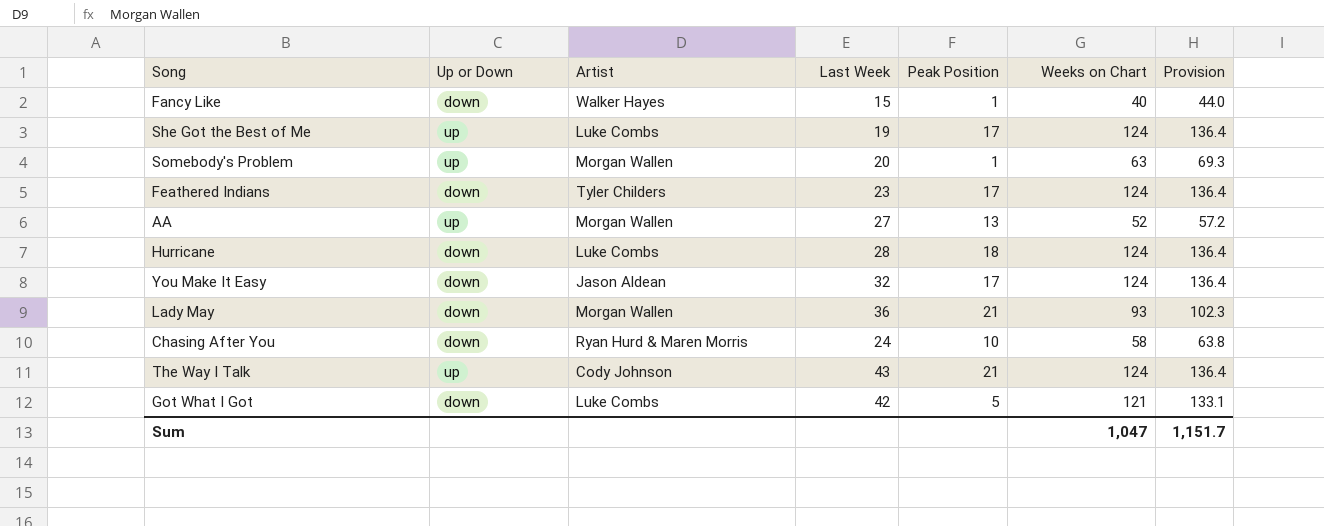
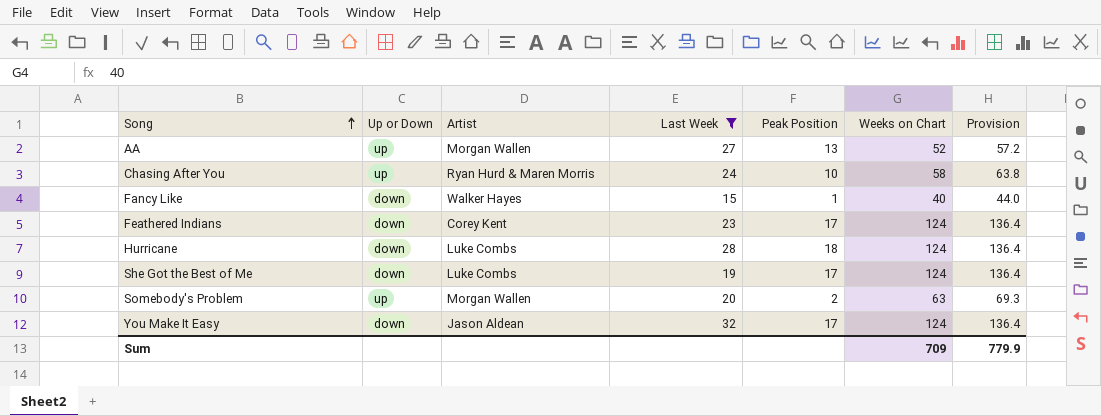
filter: none -> Last Week <= 32
row order: none -> Song ascending
Chasing After You | Up or Down: down -> up
Feathered Indians | Artist: Tyler Childers -> Corey Kent
She Got the Best of Me | Up or Down: up -> down
Somebody's Problem | Peak Position: 1 -> 2
Sum | Weeks on Chart: 1,047 -> 709
Sum | Provision: 1,151.7 -> 779.9

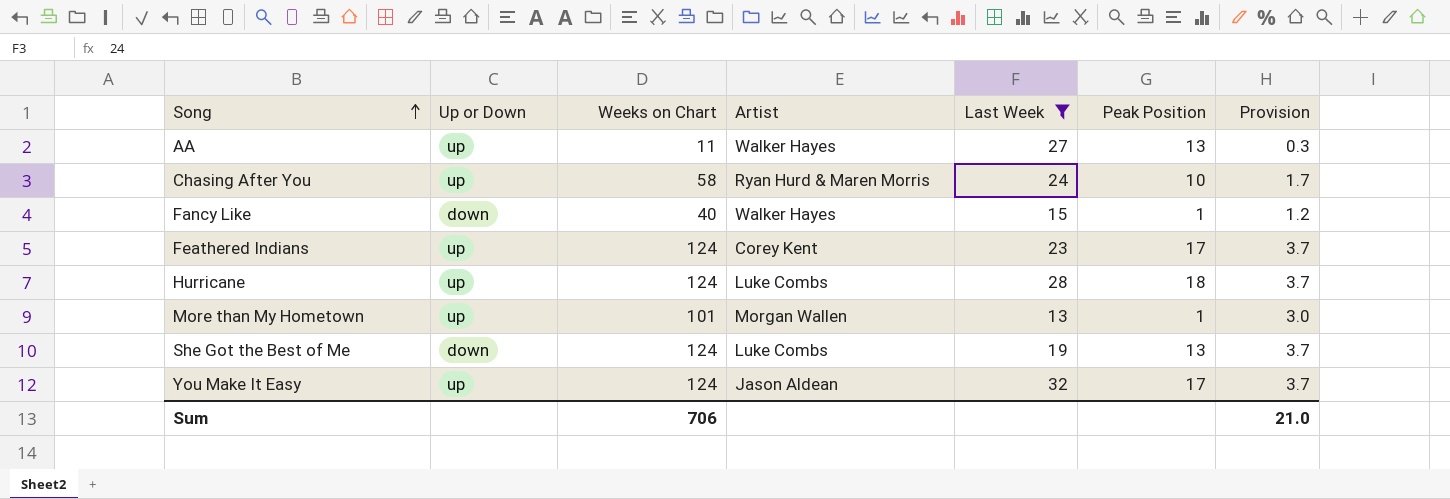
column Weeks on Chart | position: 6 -> 3
column Provision | formula: [Weeks on Chart] * 1.1 -> [Weeks on Chart] * 0.03
row Somebody's Problem: up | Morgan Wallen | 20 | 2 | 63 | 69.3 -> none
AA | Weeks on Chart: 52 -> 11
AA | Artist: Morgan Wallen -> Walker Hayes
Feathered Indians | Up or Down: down -> up
Hurricane | Up or Down: down -> up
row More than My Hometown: none -> up | 101 | Morgan Wallen | 13 | 1 | 3.0
She Got the Best of Me | Peak Position: 17 -> 13
You Make It Easy | Up or Down: down -> up
Sum | Weeks on Chart: 709 -> 706
Sum | Provision: 779.9 -> 21.0

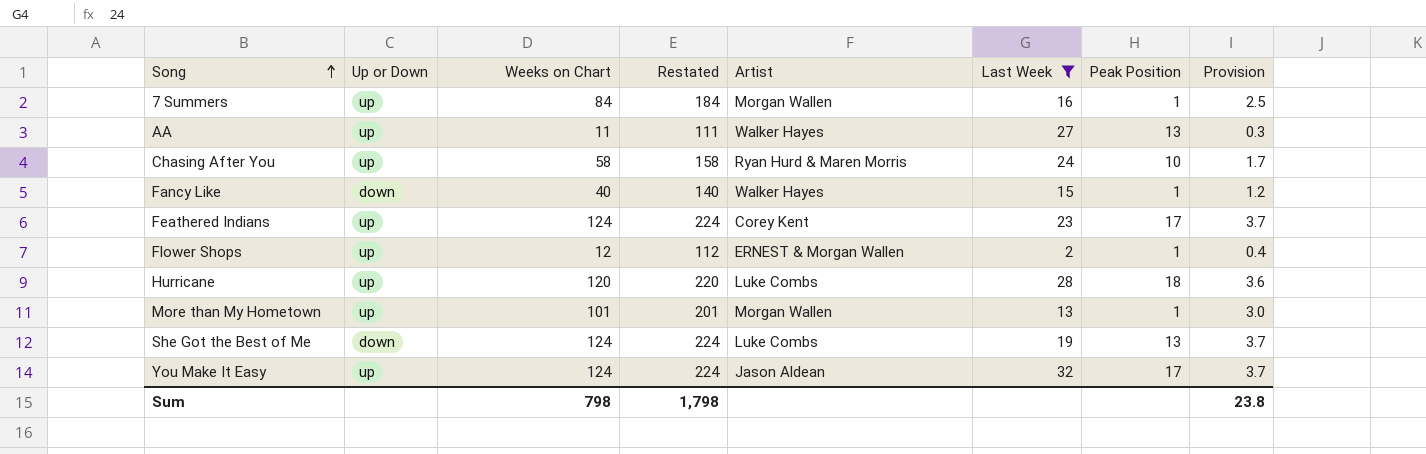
column Restated | formula: none -> [Weeks on Chart] + 100
row 7 Summers: none -> up | 84 | 184 | Morgan Wallen | 16 | 1 | 2.5
row Flower Shops: none -> up | 12 | 112 | ERNEST & Morgan Wallen | 2 | 1 | 0.4
Hurricane | Weeks on Chart: 124 -> 120
Hurricane | Provision: 3.7 -> 3.6
Sum | Weeks on Chart: 706 -> 798
Sum | Provision: 21.0 -> 23.8

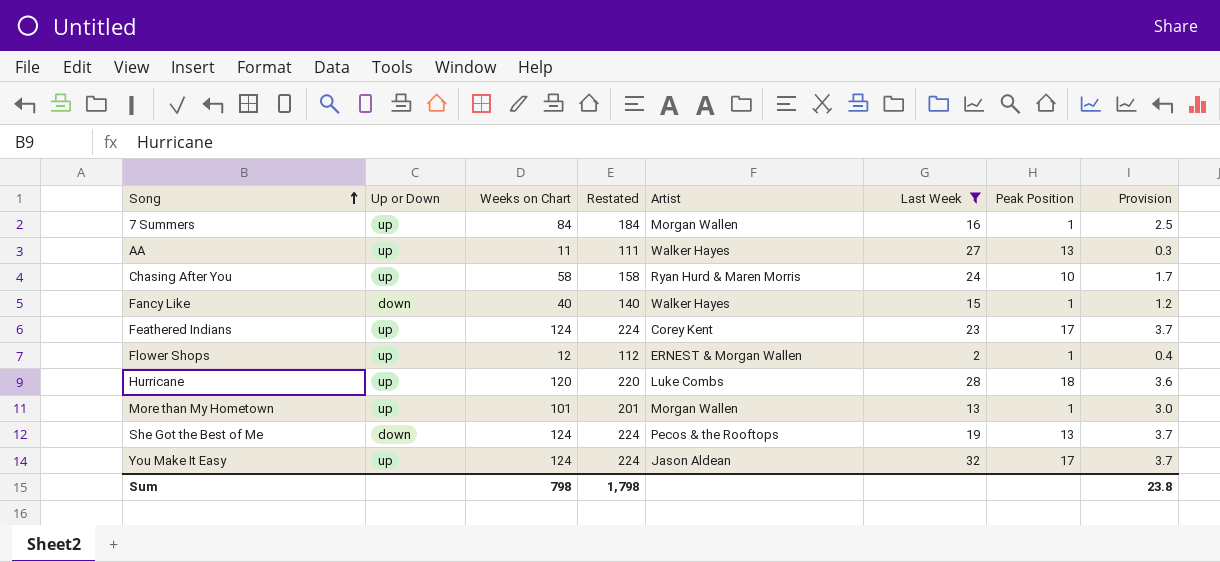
She Got the Best of Me | Artist: Luke Combs -> Pecos & the Rooftops

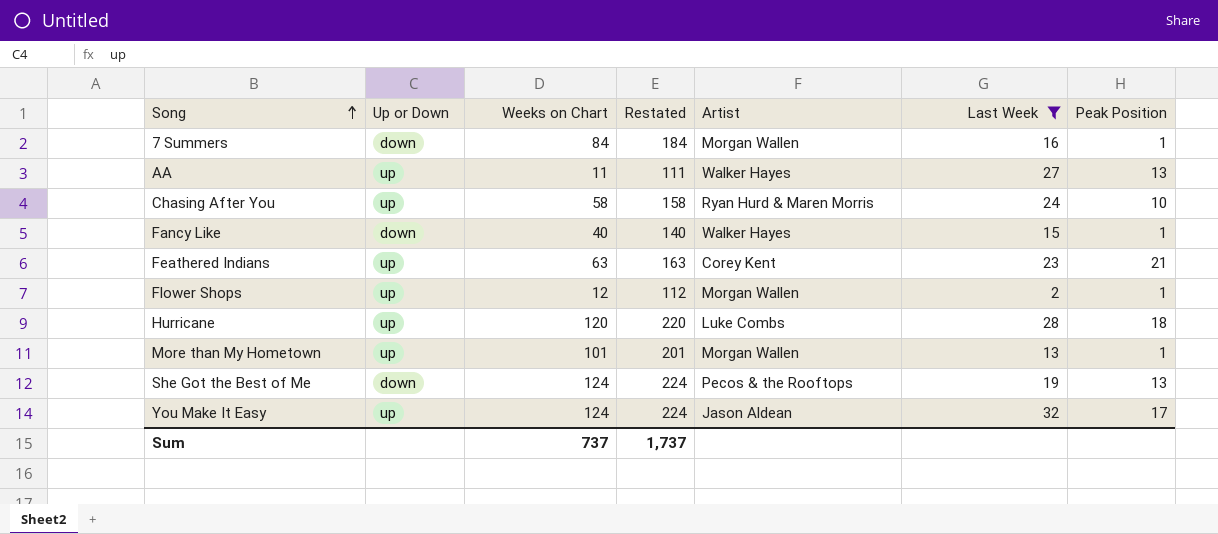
column Provision | formula: [Weeks on Chart] * 0.03 -> none
7 Summers | Up or Down: up -> down
Feathered Indians | Weeks on Chart: 124 -> 63
Feathered Indians | Restated: 224 -> 163
Feathered Indians | Peak Position: 17 -> 21
Flower Shops | Artist: ERNEST & Morgan Wallen -> Morgan Wallen
Sum | Weeks on Chart: 798 -> 737
Sum | Restated: 1,798 -> 1,737

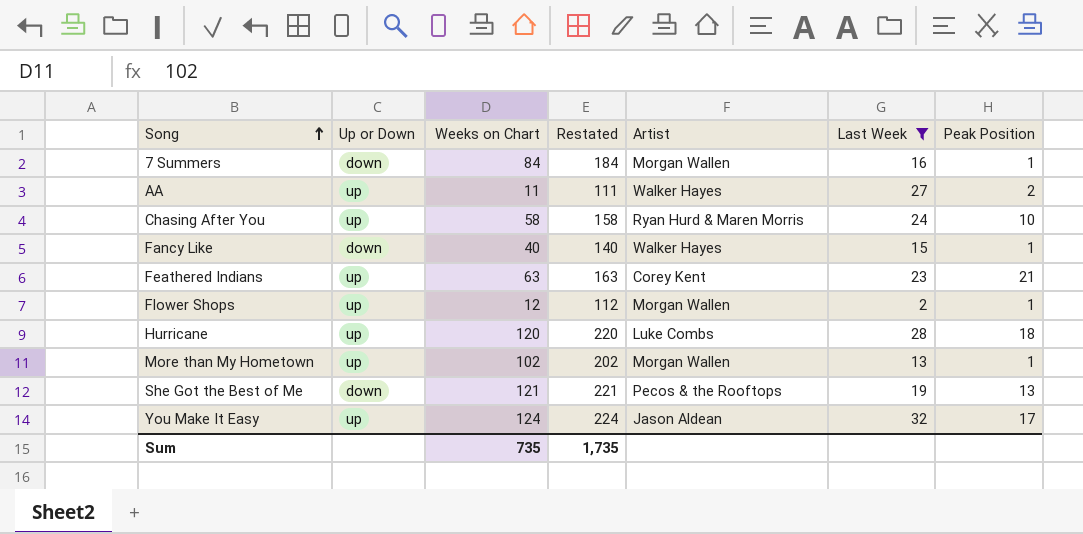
AA | Peak Position: 13 -> 2
More than My Hometown | Weeks on Chart: 101 -> 102
More than My Hometown | Restated: 201 -> 202
She Got the Best of Me | Weeks on Chart: 124 -> 121
She Got the Best of Me | Restated: 224 -> 221
Sum | Weeks on Chart: 737 -> 735
Sum | Restated: 1,737 -> 1,735

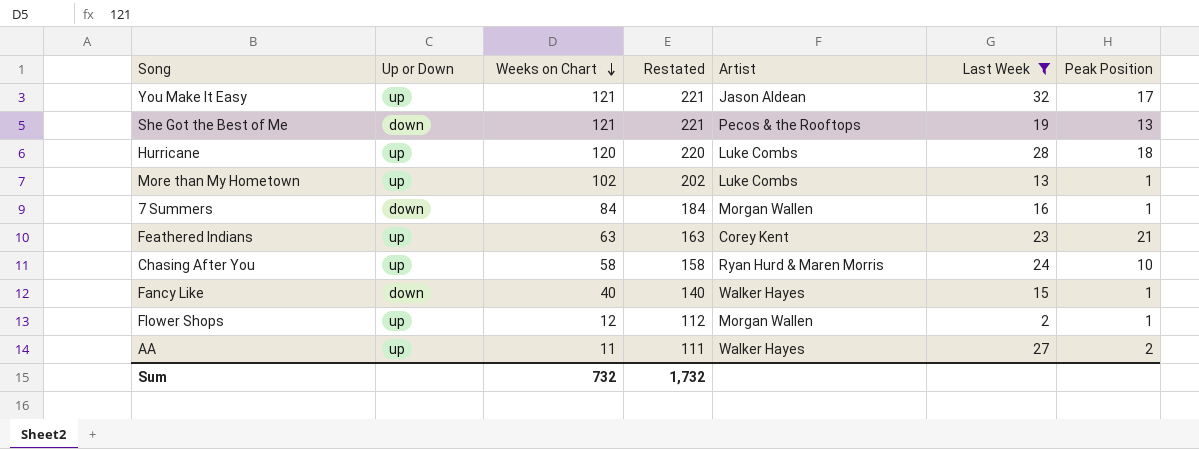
row order: Song ascending -> Weeks on Chart descending
You Make It Easy | Weeks on Chart: 124 -> 121
You Make It Easy | Restated: 224 -> 221
More than My Hometown | Artist: Morgan Wallen -> Luke Combs
Sum | Weeks on Chart: 735 -> 732
Sum | Restated: 1,735 -> 1,732

